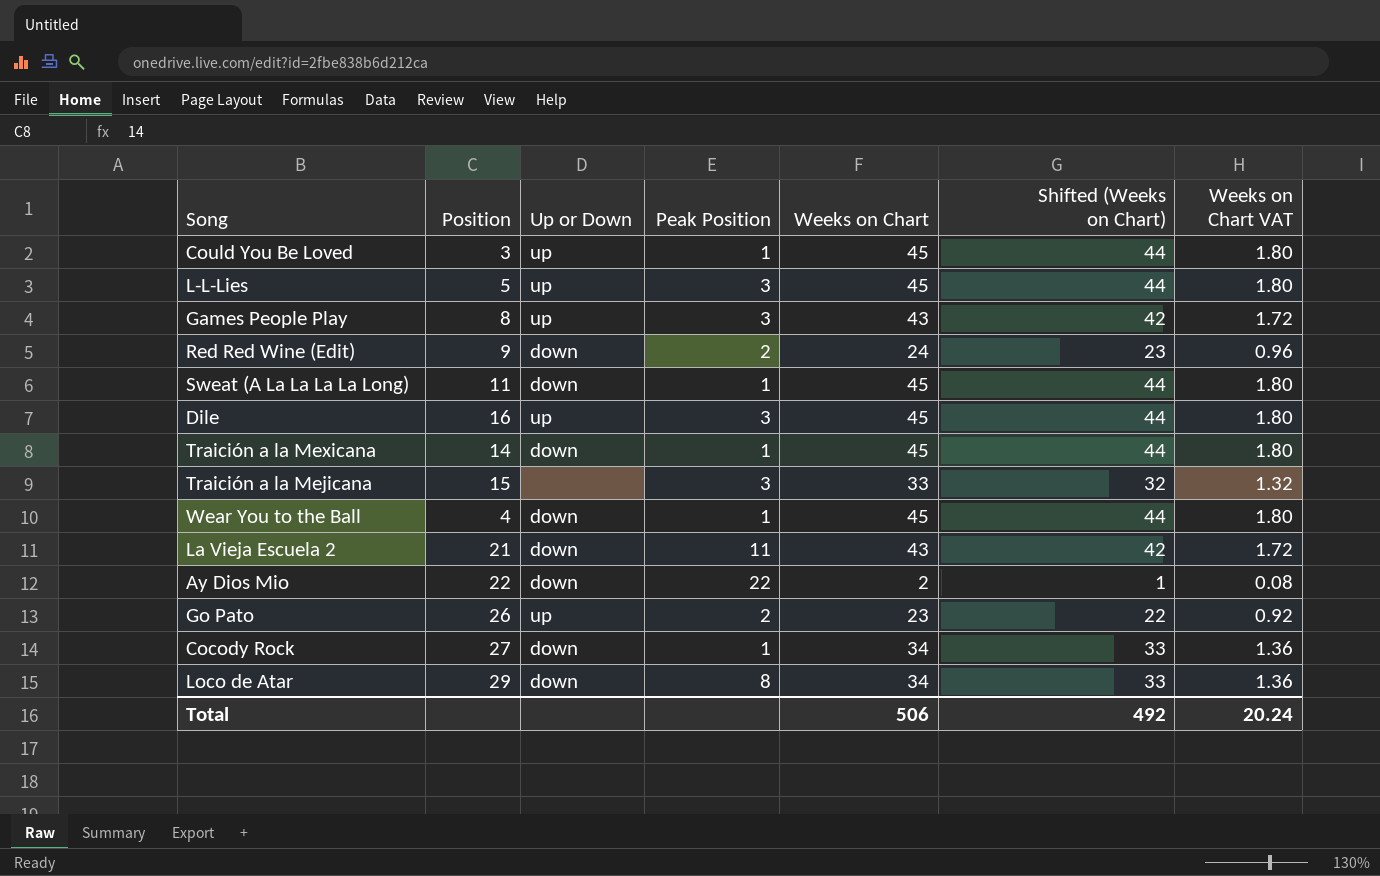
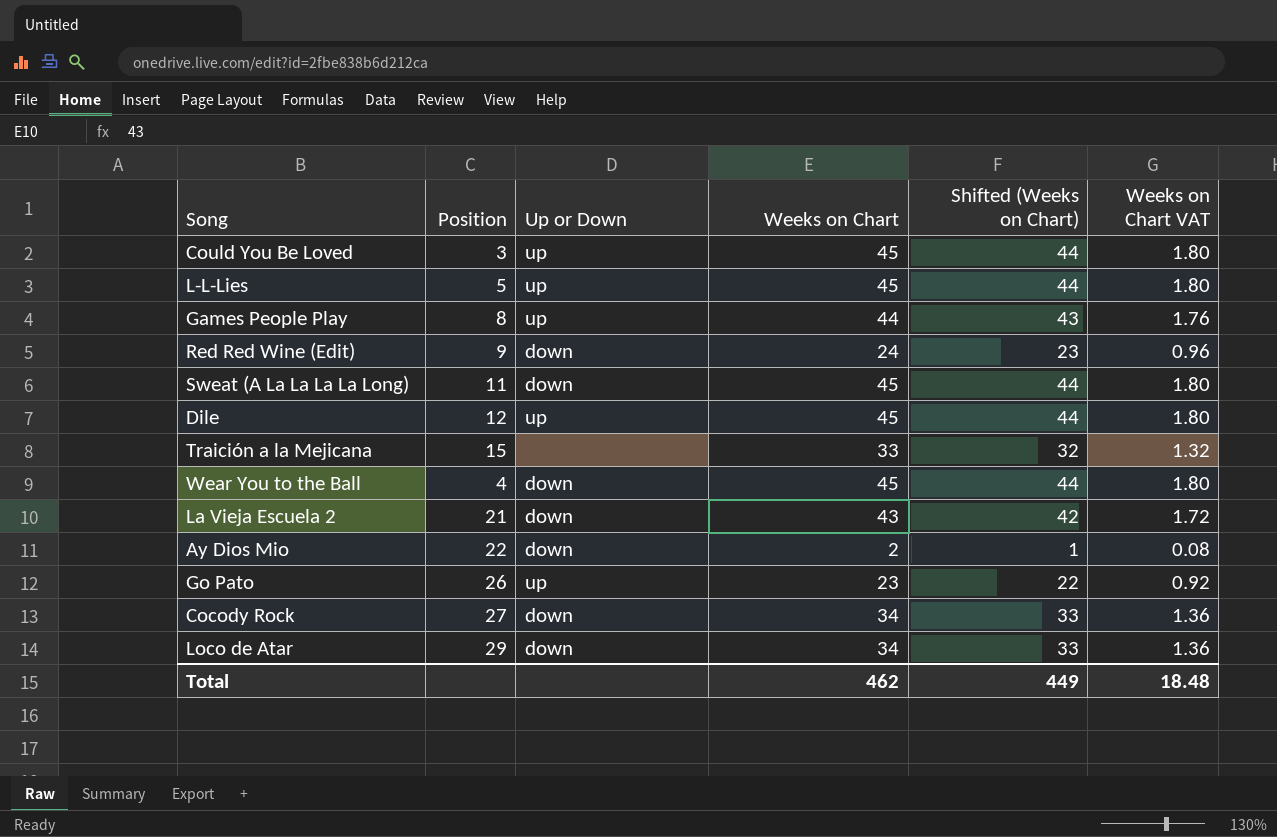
column Peak Position | position: 4 -> none
row Traición a la Mexicana: 14 | down | 1 | 45 | 44 | 1.80 -> none
Games People Play | Weeks on Chart: 43 -> 44
Games People Play | Shifted (Weeks on Chart): 42 -> 43
Games People Play | Weeks on Chart VAT: 1.72 -> 1.76
Dile | Position: 16 -> 12
Total | Weeks on Chart: 506 -> 462
Total | Shifted (Weeks on Chart): 492 -> 449
Total | Weeks on Chart VAT: 20.24 -> 18.48

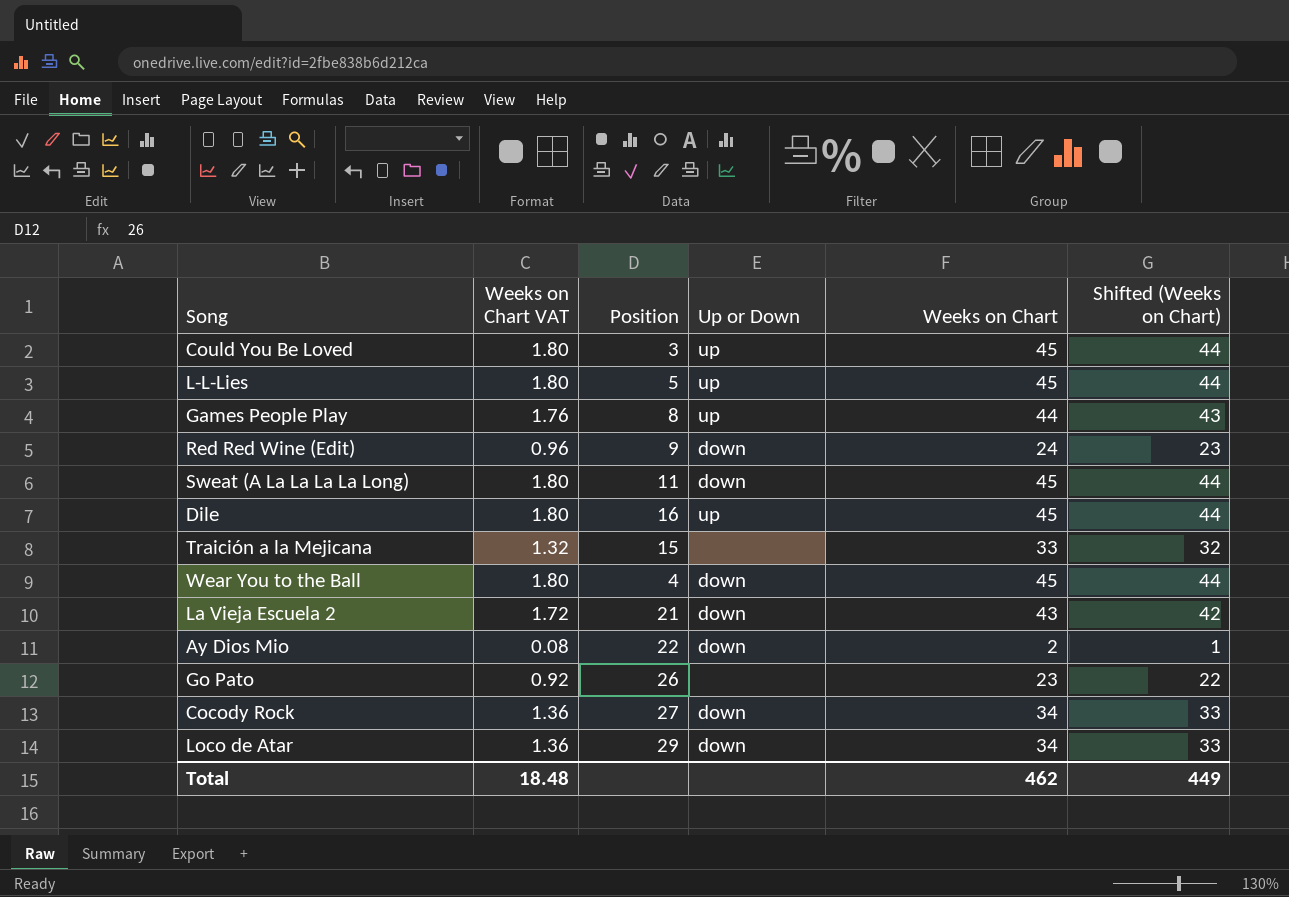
column Weeks on Chart VAT | position: 6 -> 2
Dile | Position: 12 -> 16
Go Pato | Up or Down: up -> none

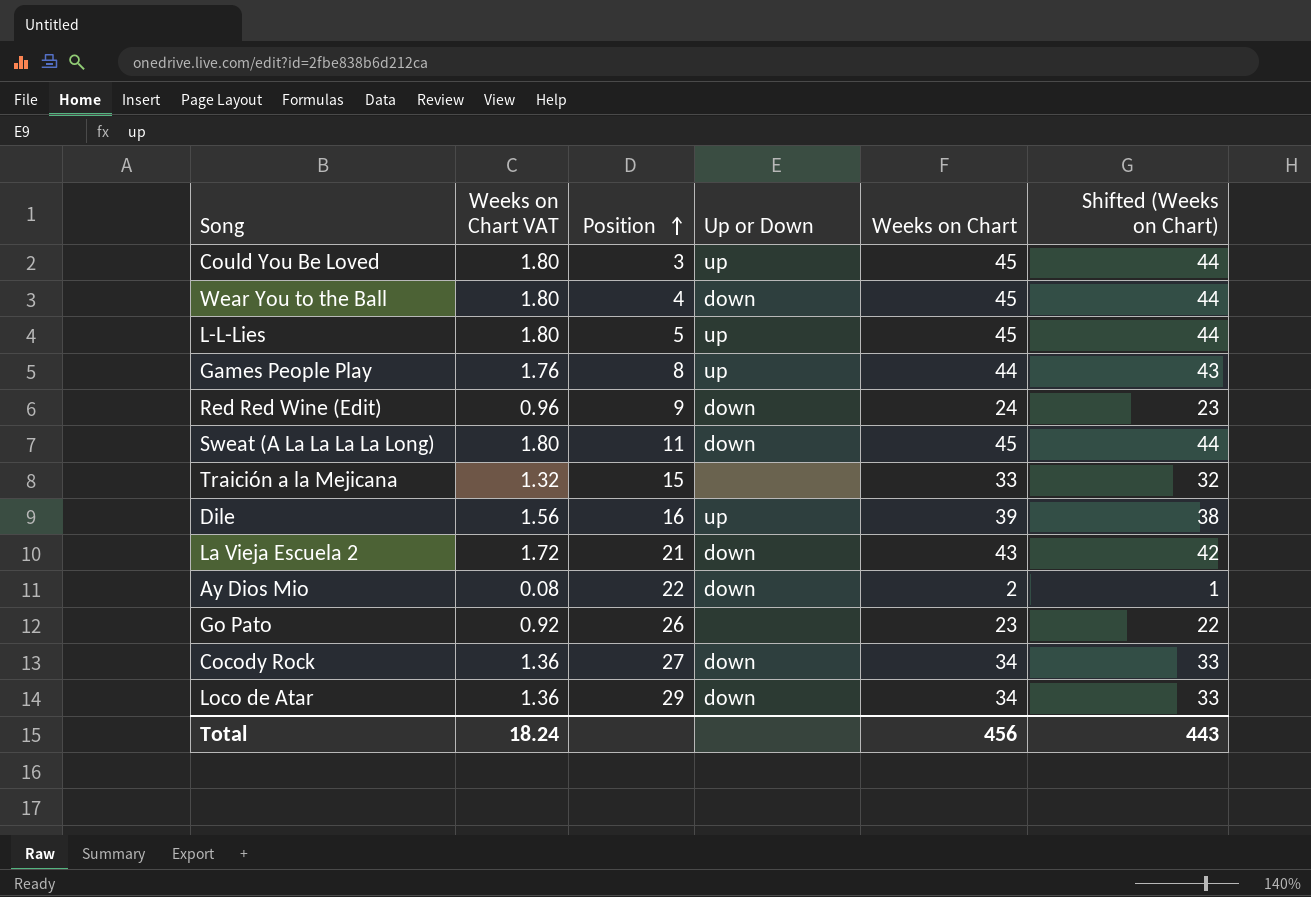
row order: none -> Position ascending
Dile | Weeks on Chart VAT: 1.80 -> 1.56
Dile | Weeks on Chart: 45 -> 39
Dile | Shifted (Weeks on Chart): 44 -> 38
Total | Weeks on Chart VAT: 18.48 -> 18.24
Total | Weeks on Chart: 462 -> 456
Total | Shifted (Weeks on Chart): 449 -> 443

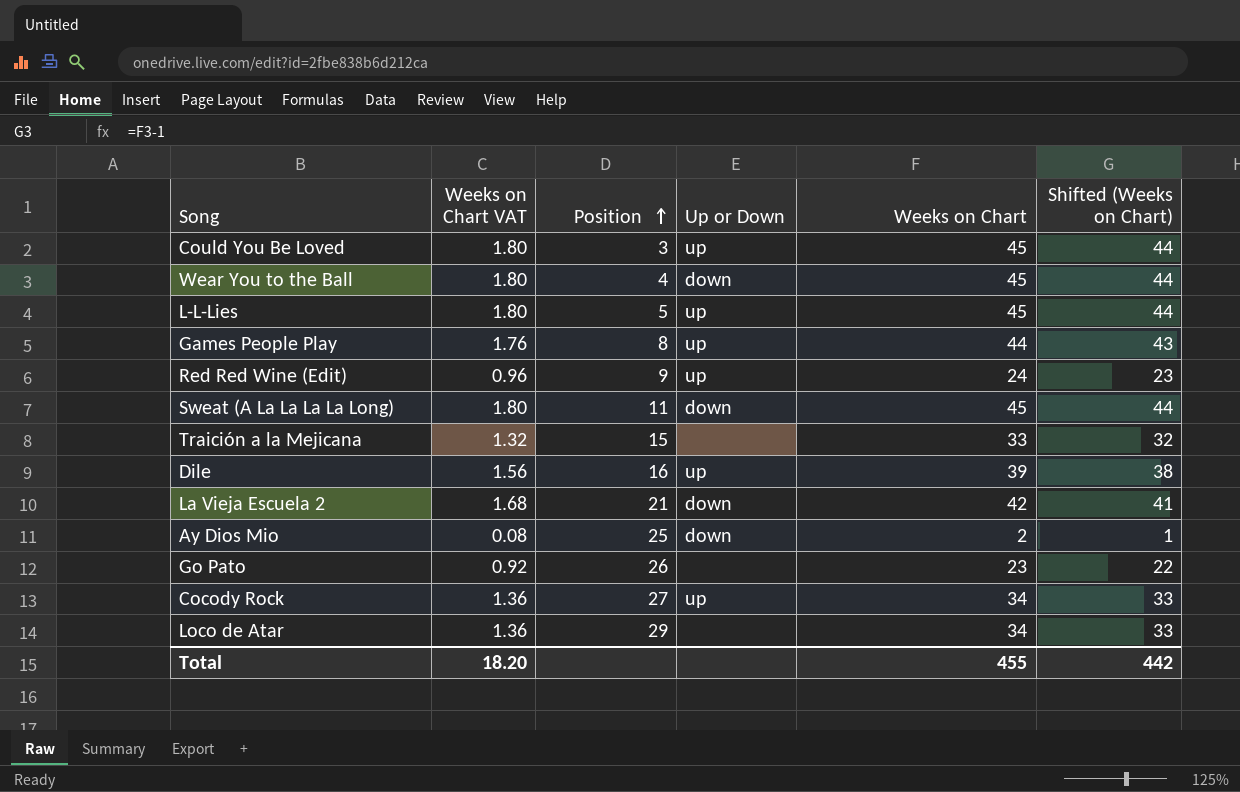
Red Red Wine (Edit) | Up or Down: down -> up
La Vieja Escuela 2 | Weeks on Chart VAT: 1.72 -> 1.68
La Vieja Escuela 2 | Weeks on Chart: 43 -> 42
La Vieja Escuela 2 | Shifted (Weeks on Chart): 42 -> 41
Ay Dios Mio | Position: 22 -> 25
Cocody Rock | Up or Down: down -> up
Loco de Atar | Up or Down: down -> none
Total | Weeks on Chart VAT: 18.24 -> 18.20
Total | Weeks on Chart: 456 -> 455
Total | Shifted (Weeks on Chart): 443 -> 442

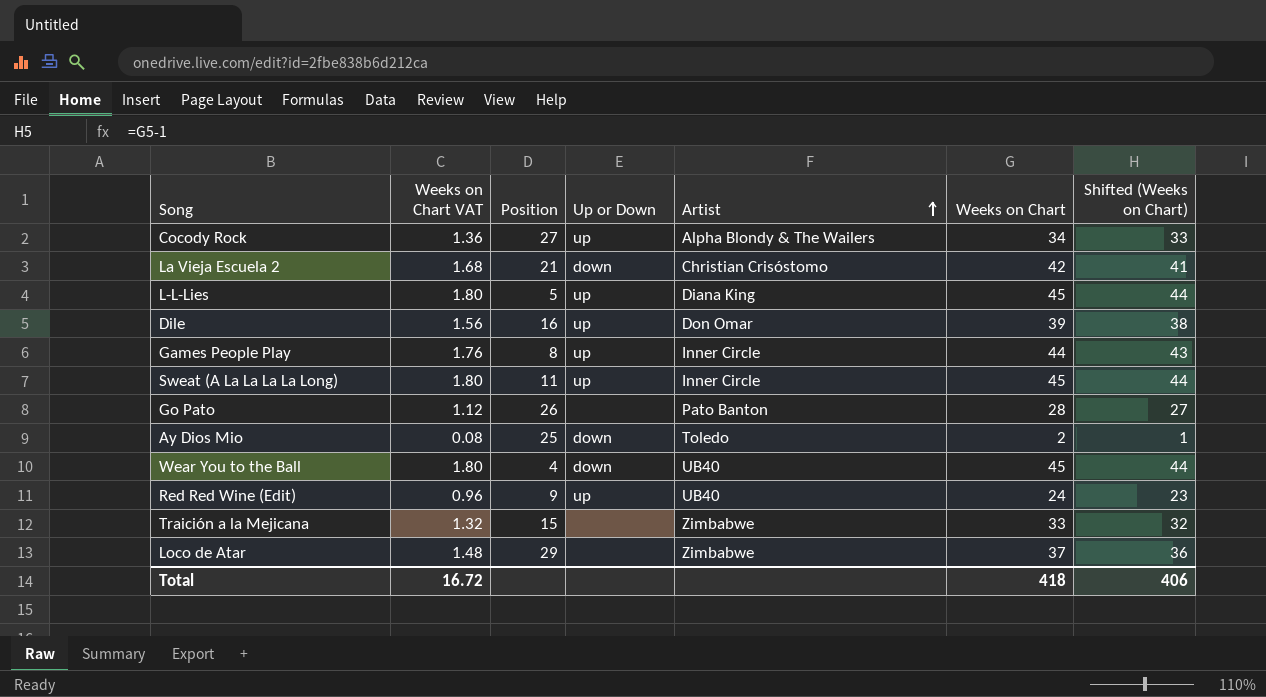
row order: Position ascending -> Artist ascending
column Artist | position: none -> 5
row Could You Be Loved: 1.80 | 3 | up | 45 | 44 -> none
Sweat (A La La La La Long) | Up or Down: down -> up
Go Pato | Weeks on Chart VAT: 0.92 -> 1.12
Go Pato | Weeks on Chart: 23 -> 28
Go Pato | Shifted (Weeks on Chart): 22 -> 27
Loco de Atar | Weeks on Chart VAT: 1.36 -> 1.48
Loco de Atar | Weeks on Chart: 34 -> 37
Loco de Atar | Shifted (Weeks on Chart): 33 -> 36
Total | Weeks on Chart VAT: 18.20 -> 16.72
Total | Weeks on Chart: 455 -> 418
Total | Shifted (Weeks on Chart): 442 -> 406

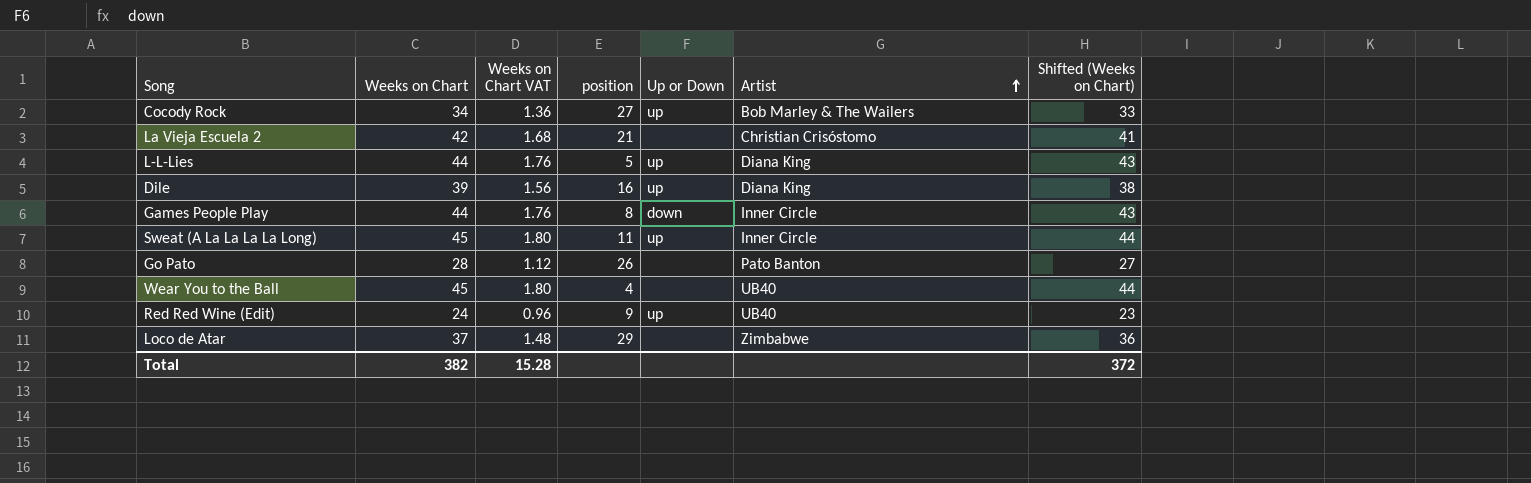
column Weeks on Chart | position: 6 -> 2
column name: Position -> position
row Ay Dios Mio: 0.08 | 25 | down | Toledo | 2 | 1 -> none
row Traición a la Mejicana: 1.32 | 15 | none | Zimbabwe | 33 | 32 -> none
Cocody Rock | Artist: Alpha Blondy & The Wailers -> Bob Marley & The Wailers
La Vieja Escuela 2 | Up or Down: down -> none
L-L-Lies | Weeks on Chart: 45 -> 44
L-L-Lies | Weeks on Chart VAT: 1.80 -> 1.76
L-L-Lies | Shifted (Weeks on Chart): 44 -> 43
Dile | Artist: Don Omar -> Diana King
Games People Play | Up or Down: up -> down
Wear You to the Ball | Up or Down: down -> none
Total | Weeks on Chart: 418 -> 382
Total | Weeks on Chart VAT: 16.72 -> 15.28
Total | Shifted (Weeks on Chart): 406 -> 372

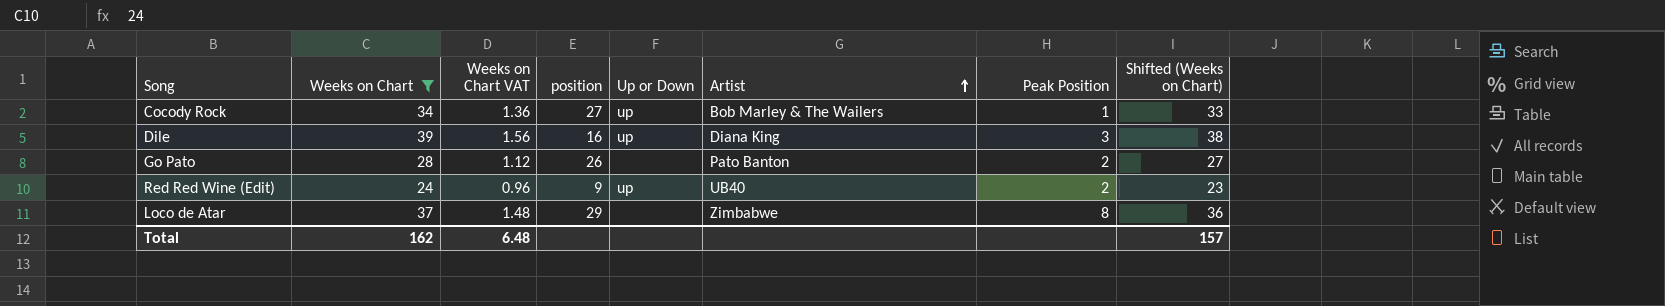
filter: none -> Weeks on Chart <= 39
column Peak Position | position: none -> 7
Total | Weeks on Chart: 382 -> 162
Total | Weeks on Chart VAT: 15.28 -> 6.48
Total | Shifted (Weeks on Chart): 372 -> 157

